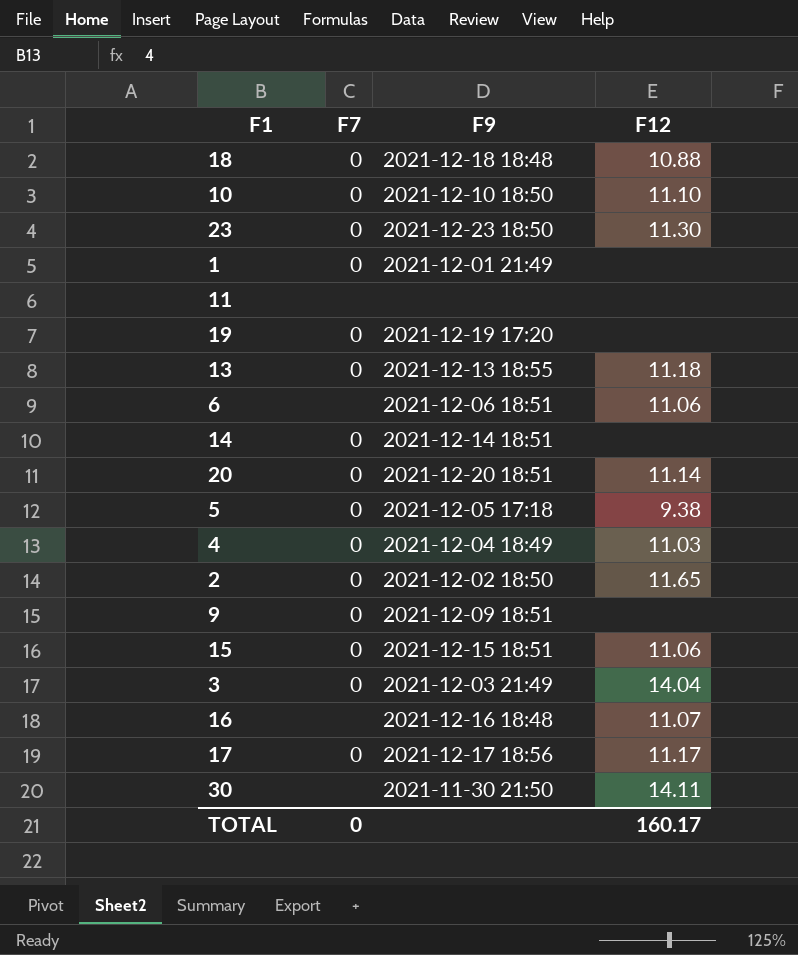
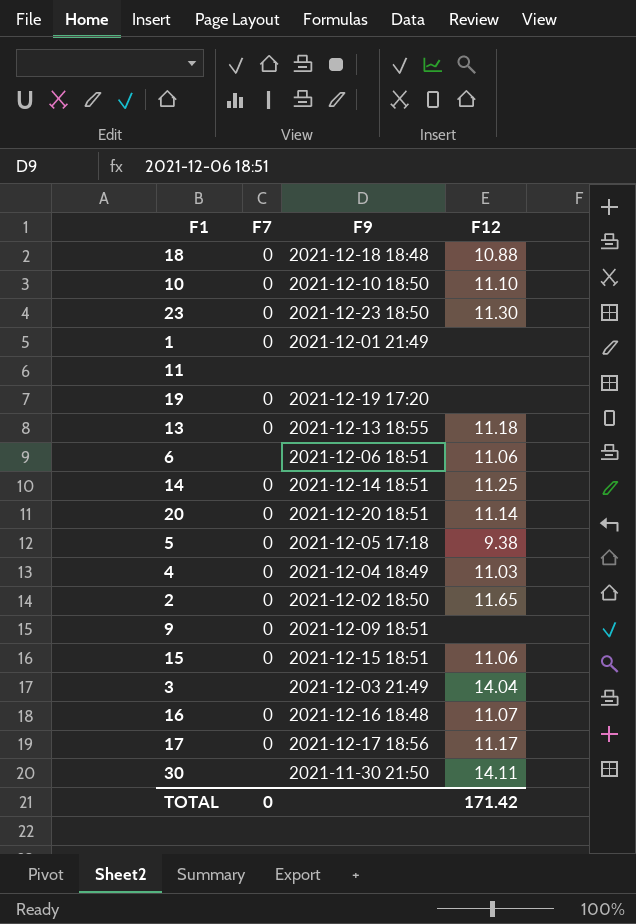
14 | F12: none -> 11.25
3 | F7: 0 -> none
16 | F7: none -> 0
TOTAL | F12: 160.17 -> 171.42

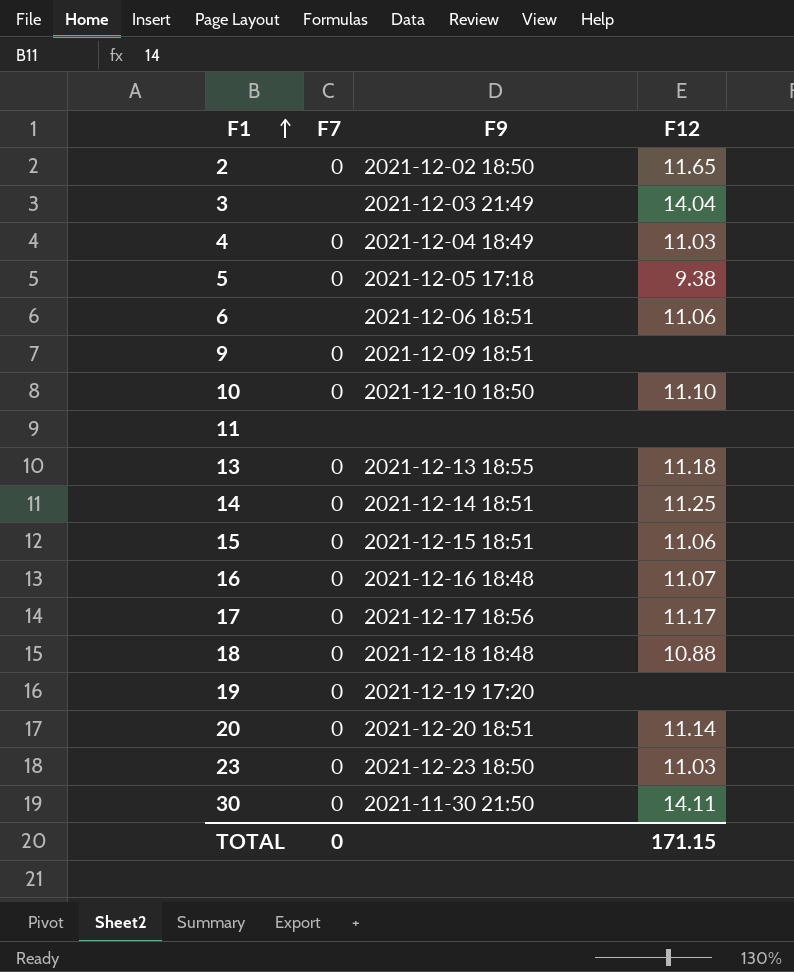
row order: none -> F1 ascending
row 1: 0 | 2021-12-01 21:49 | none -> none
23 | F12: 11.30 -> 11.03
30 | F7: none -> 0
TOTAL | F12: 171.42 -> 171.15

